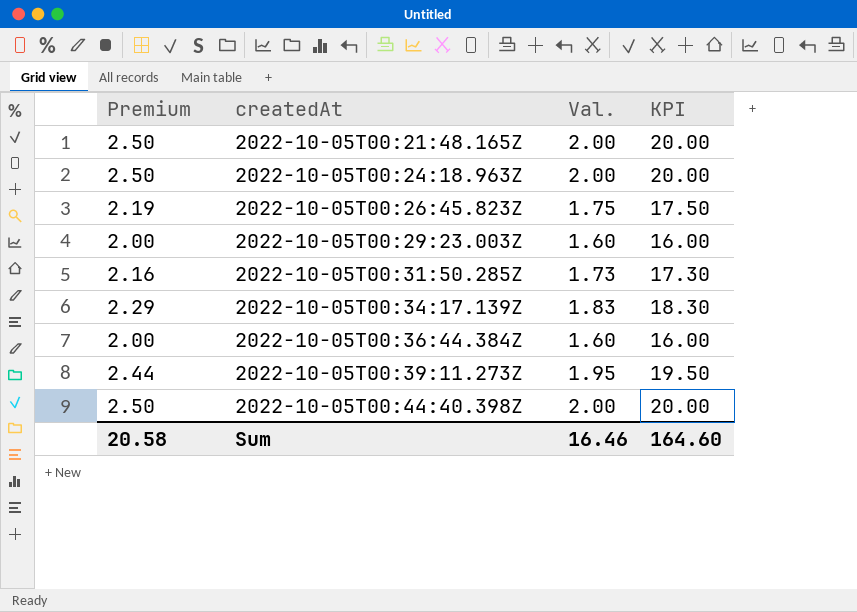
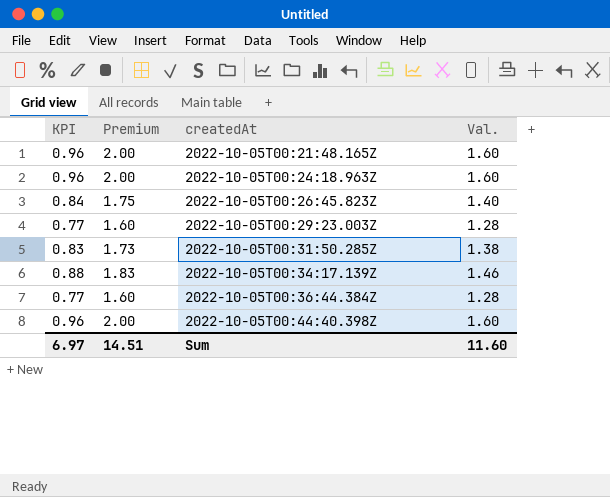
column KPI | formula: [Val.] * 10 -> [Val.] * 0.6
column KPI | position: 4 -> 1
row 2022-10-05T00:39:11.273Z: 2.44 | 1.95 | 19.50 -> none
2022-10-05T00:21:48.165Z | Premium: 2.50 -> 2.00
2022-10-05T00:21:48.165Z | Val.: 2.00 -> 1.60
2022-10-05T00:24:18.963Z | Premium: 2.50 -> 2.00
2022-10-05T00:24:18.963Z | Val.: 2.00 -> 1.60
2022-10-05T00:26:45.823Z | Premium: 2.19 -> 1.75
2022-10-05T00:26:45.823Z | Val.: 1.75 -> 1.40
2022-10-05T00:29:23.003Z | Premium: 2.00 -> 1.60
2022-10-05T00:29:23.003Z | Val.: 1.60 -> 1.28
2022-10-05T00:31:50.285Z | Premium: 2.16 -> 1.73
2022-10-05T00:31:50.285Z | Val.: 1.73 -> 1.38
2022-10-05T00:34:17.139Z | Premium: 2.29 -> 1.83
2022-10-05T00:34:17.139Z | Val.: 1.83 -> 1.46
2022-10-05T00:36:44.384Z | Premium: 2.00 -> 1.60
2022-10-05T00:36:44.384Z | Val.: 1.60 -> 1.28
2022-10-05T00:44:40.398Z | Premium: 2.50 -> 2.00
2022-10-05T00:44:40.398Z | Val.: 2.00 -> 1.60
Sum | KPI: 164.60 -> 6.97
Sum | Premium: 20.58 -> 14.51
Sum | Val.: 16.46 -> 11.60

